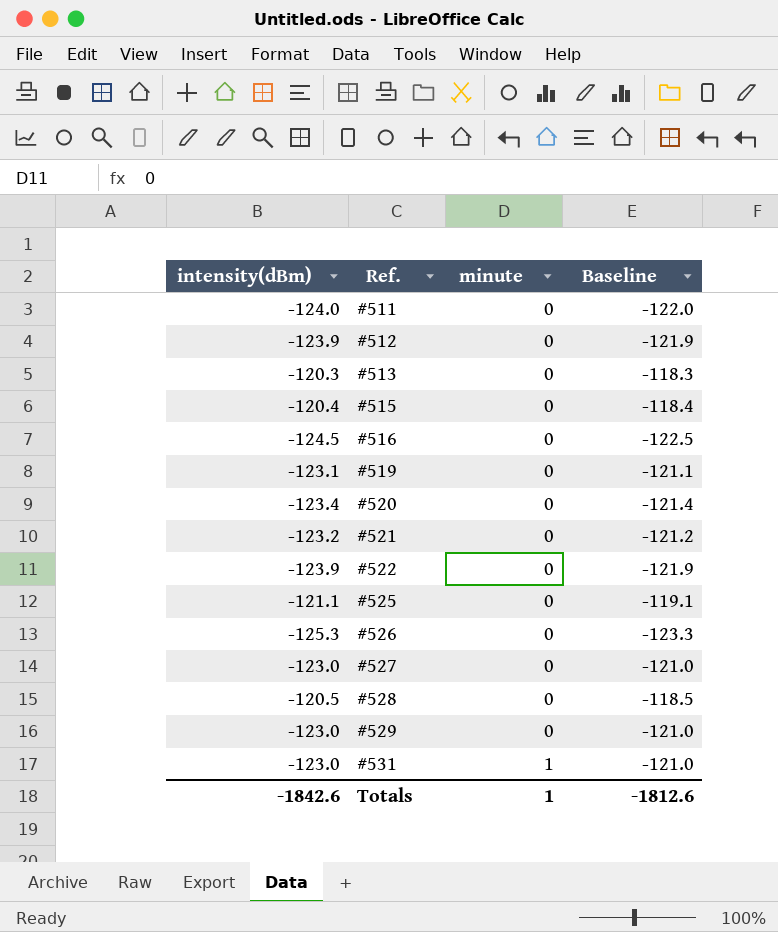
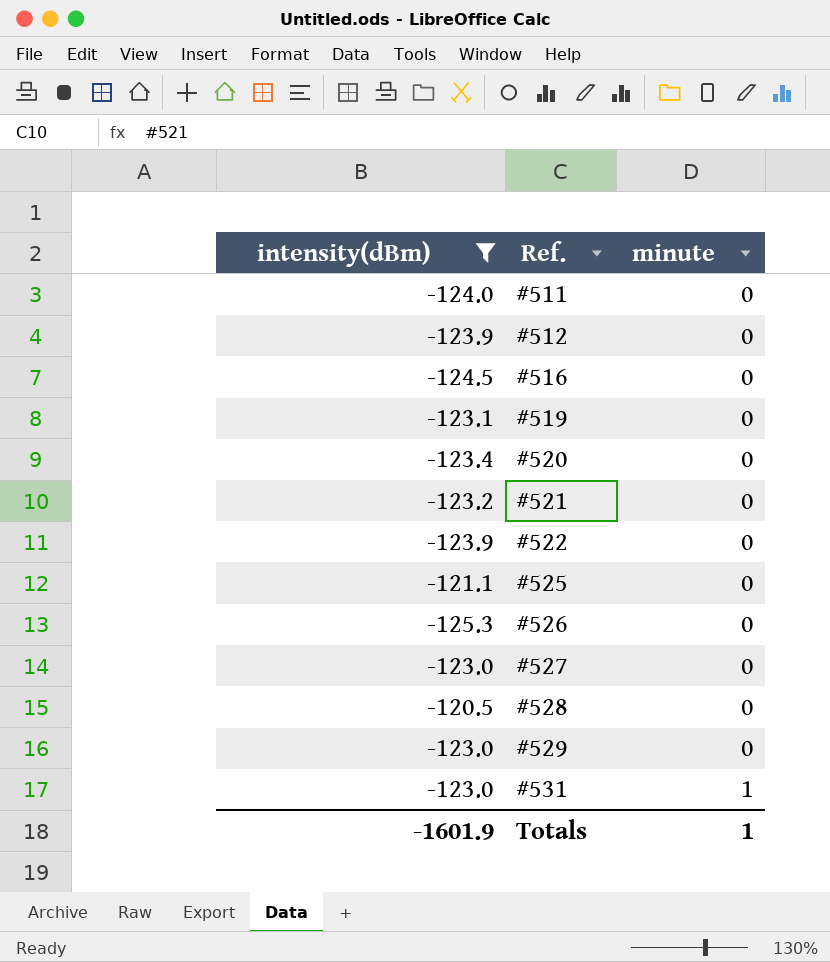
filter: none -> intensity(dBm) <= -120.5
column Baseline | formula: [intensity(dBm)] + 2 -> none
Totals | intensity(dBm): -1842.6 -> -1601.9

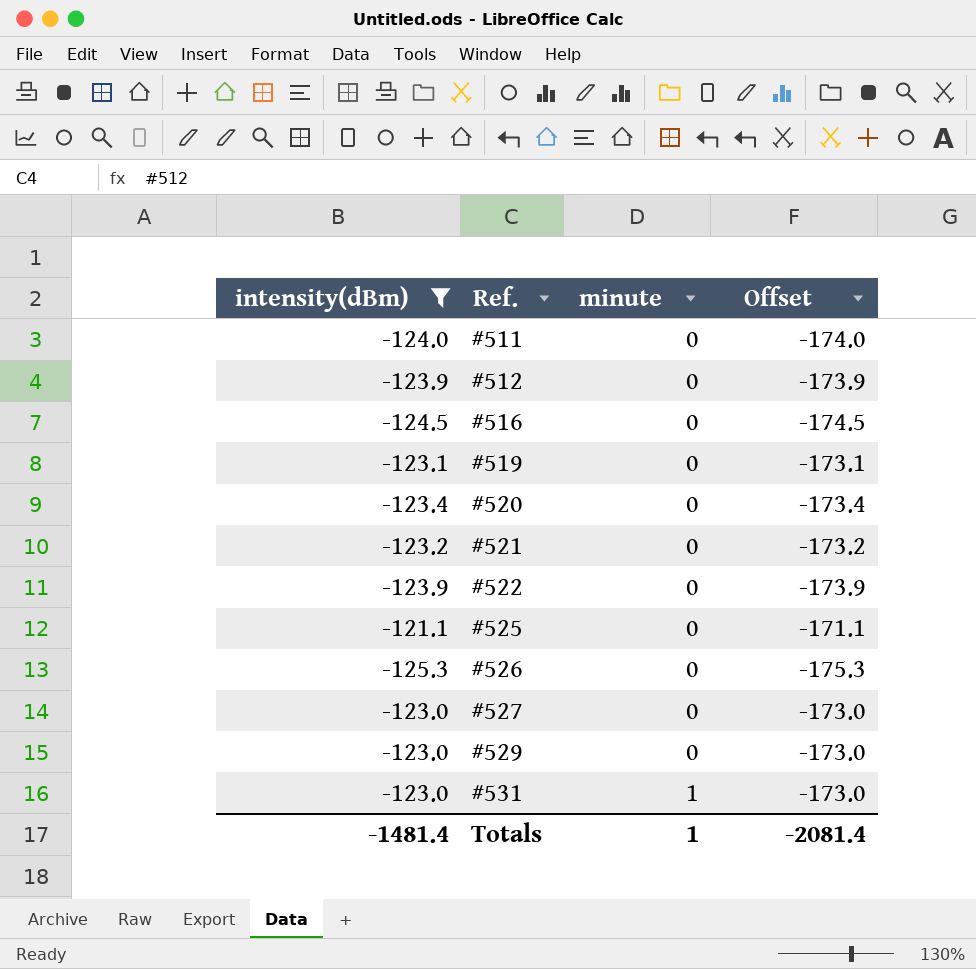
column Offset | formula: none -> [intensity(dBm)] - 50
row #528: -120.5 | 0 -> none
Totals | intensity(dBm): -1601.9 -> -1481.4

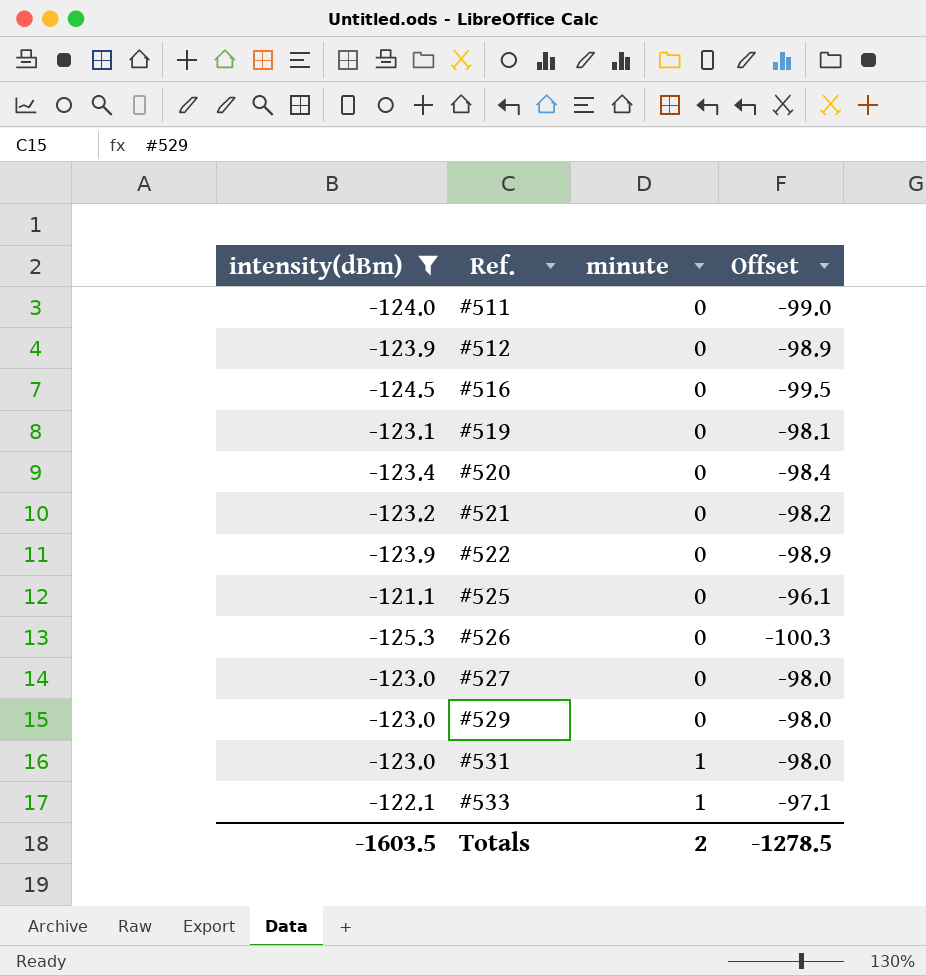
column Offset | formula: [intensity(dBm)] - 50 -> [intensity(dBm)] + 25
row #533: none -> -122.1 | 1 | -97.1
Totals | intensity(dBm): -1481.4 -> -1603.5
Totals | minute: 1 -> 2
Totals | Offset: -2081.4 -> -1278.5

